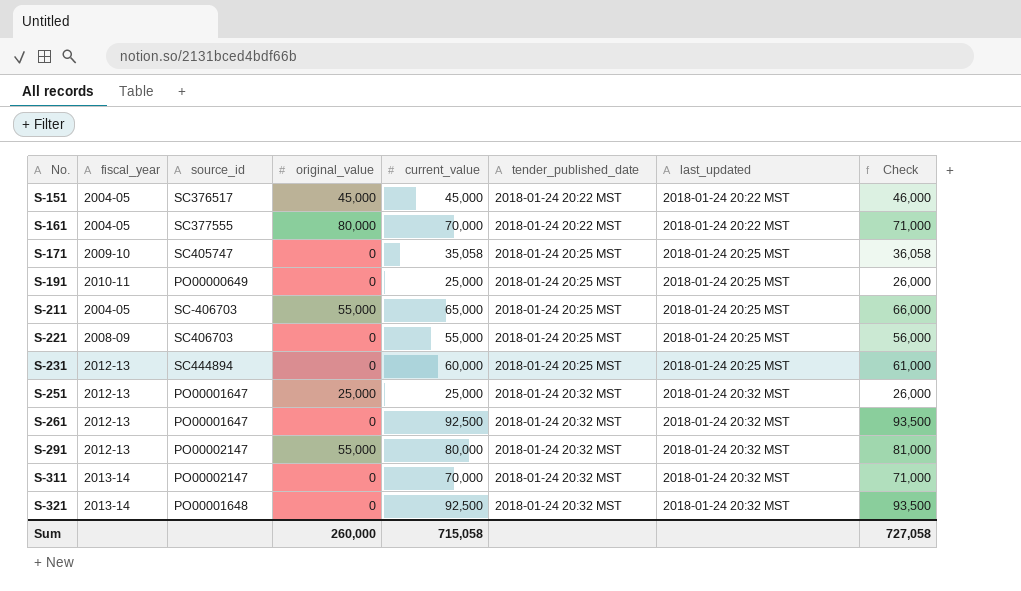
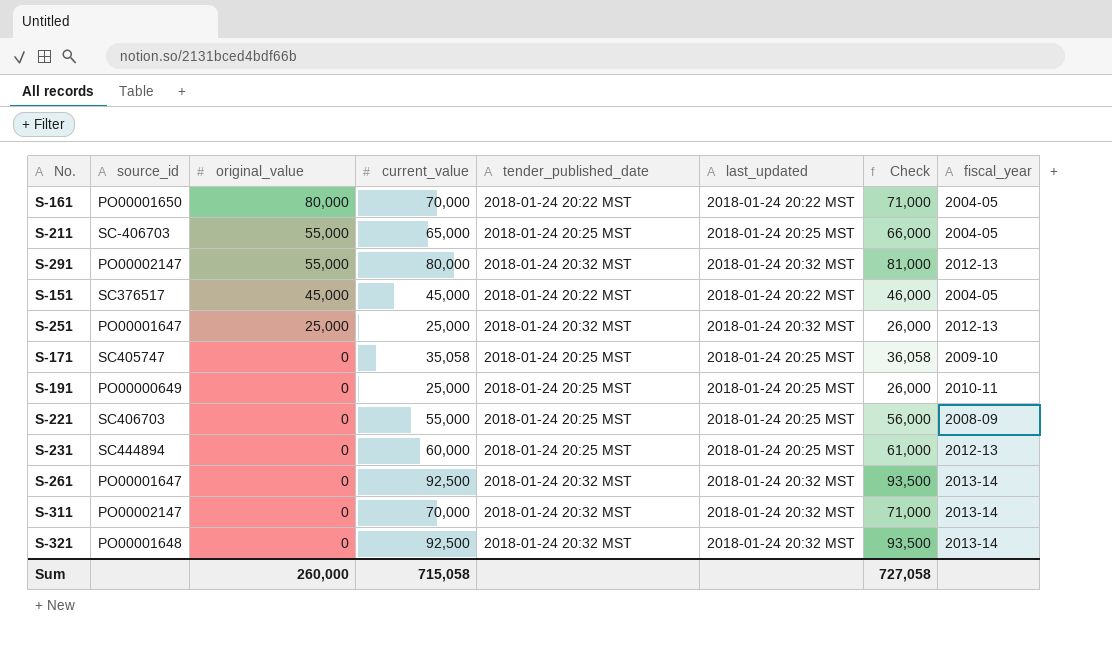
row order: No. ascending -> original_value descending
column fiscal_year | position: 2 -> 8
S-161 | source_id: SC377555 -> PO00001650
S-261 | fiscal_year: 2012-13 -> 2013-14

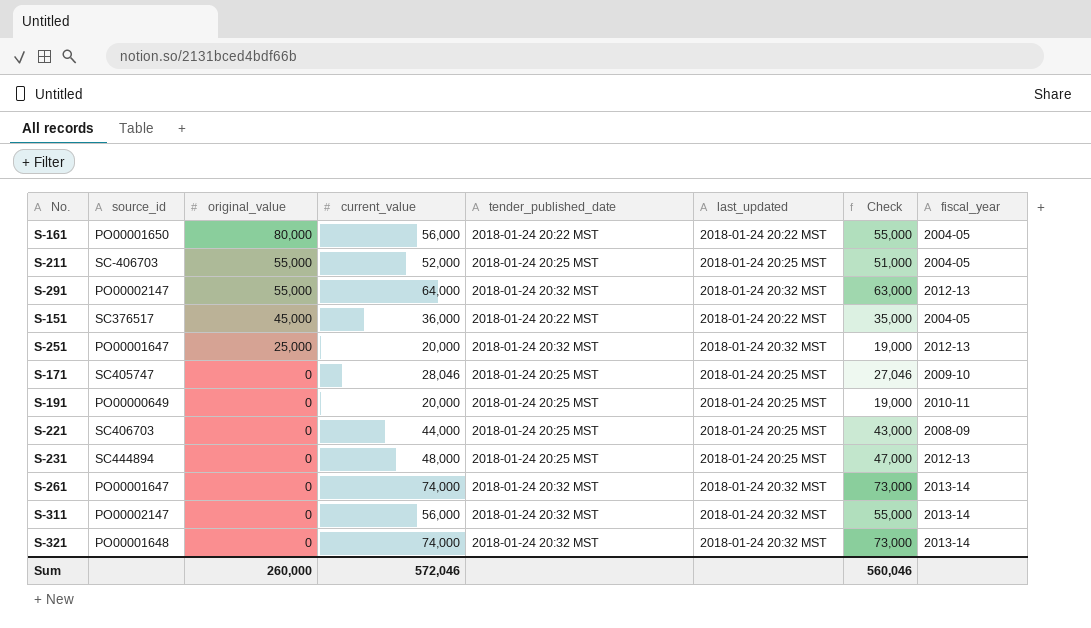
column Check | formula: [current_value] + 1000 -> [current_value] - 1000
S-161 | current_value: 70,000 -> 56,000
S-211 | current_value: 65,000 -> 52,000
S-291 | current_value: 80,000 -> 64,000
S-151 | current_value: 45,000 -> 36,000
S-251 | current_value: 25,000 -> 20,000
S-171 | current_value: 35,058 -> 28,046
S-191 | current_value: 25,000 -> 20,000
S-221 | current_value: 55,000 -> 44,000
S-231 | current_value: 60,000 -> 48,000
S-261 | current_value: 92,500 -> 74,000
S-311 | current_value: 70,000 -> 56,000
S-321 | current_value: 92,500 -> 74,000
Sum | current_value: 715,058 -> 572,046
Sum | Check: 727,058 -> 560,046

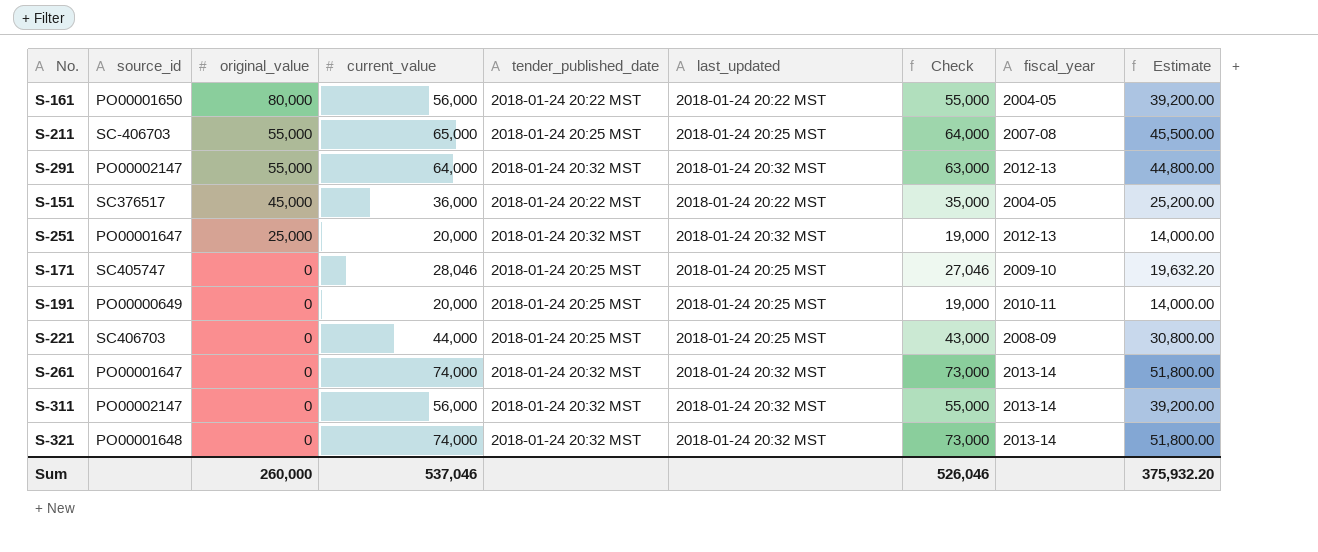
column Estimate | formula: none -> [current_value] * 0.7
row S-231: SC444894 | 0 | 48,000 | 2018-01-24 20:25 MST | 2018-01-24 20:25 MST | 47,000 | 2012-13 -> none
S-211 | current_value: 52,000 -> 65,000
S-211 | Check: 51,000 -> 64,000
S-211 | fiscal_year: 2004-05 -> 2007-08
Sum | current_value: 572,046 -> 537,046
Sum | Check: 560,046 -> 526,046

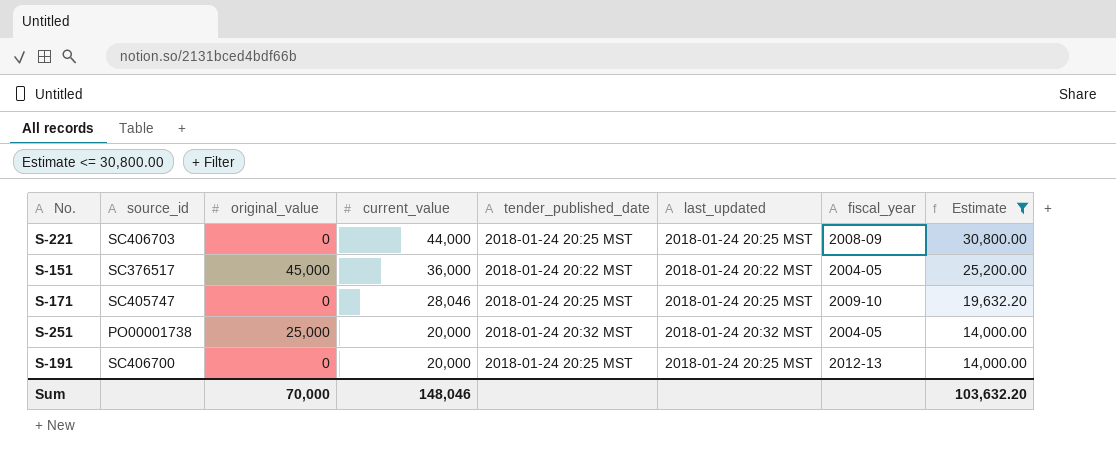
filter: none -> Estimate <= 30,800.00
row order: original_value descending -> current_value descending
column Check | formula: [current_value] - 1000 -> none
S-251 | source_id: PO00001647 -> PO00001738
S-251 | fiscal_year: 2012-13 -> 2004-05
S-191 | source_id: PO00000649 -> SC406700
S-191 | fiscal_year: 2010-11 -> 2012-13
Sum | original_value: 260,000 -> 70,000
Sum | current_value: 537,046 -> 148,046
Sum | Estimate: 375,932.20 -> 103,632.20

